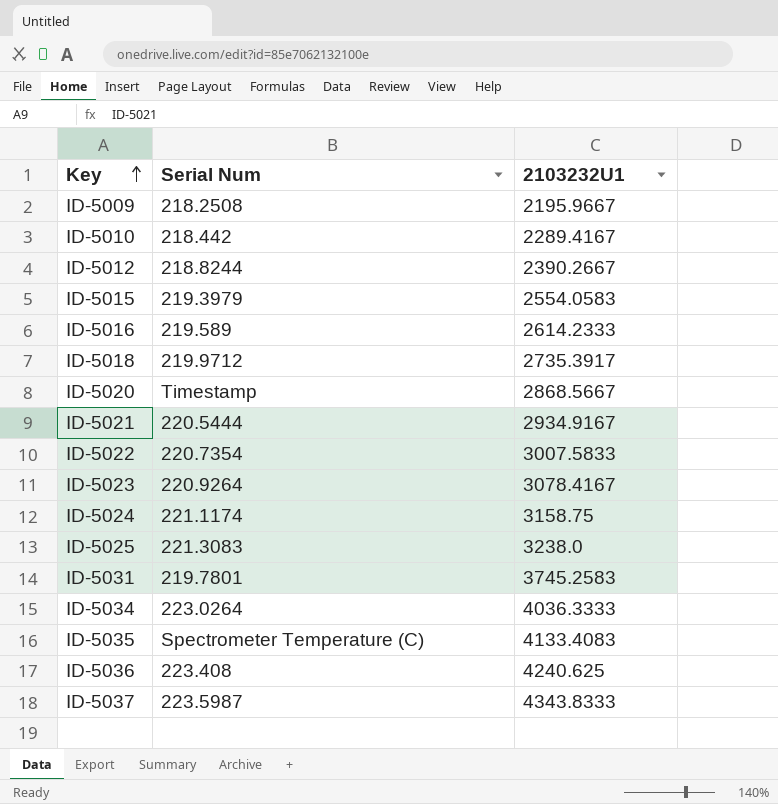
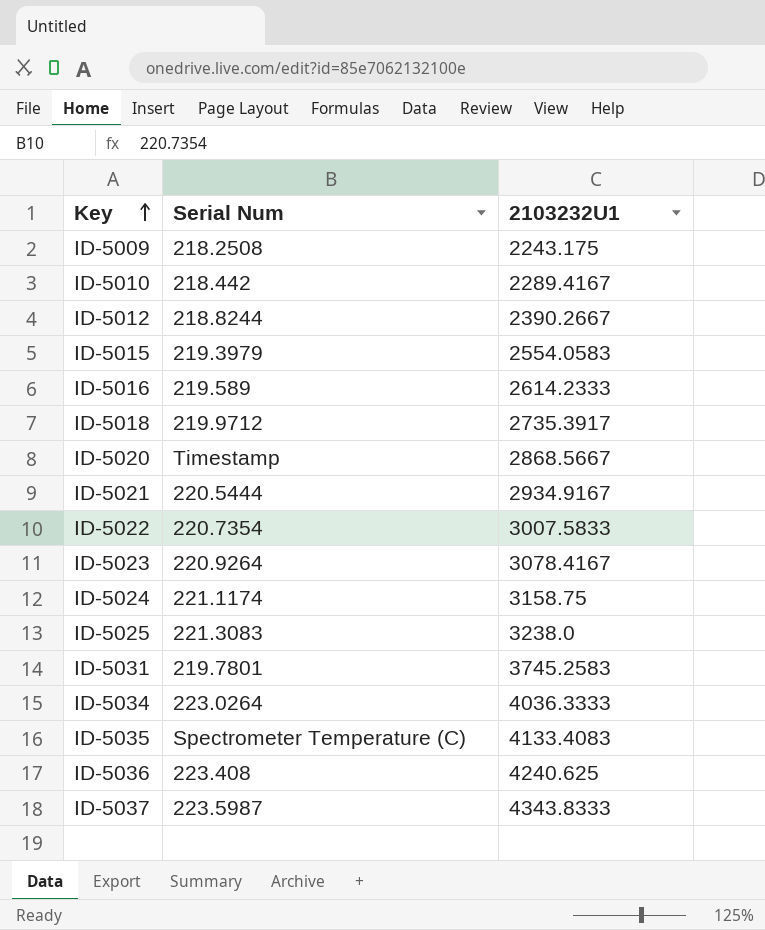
ID-5009 | 2103232U1: 2195.9667 -> 2243.175

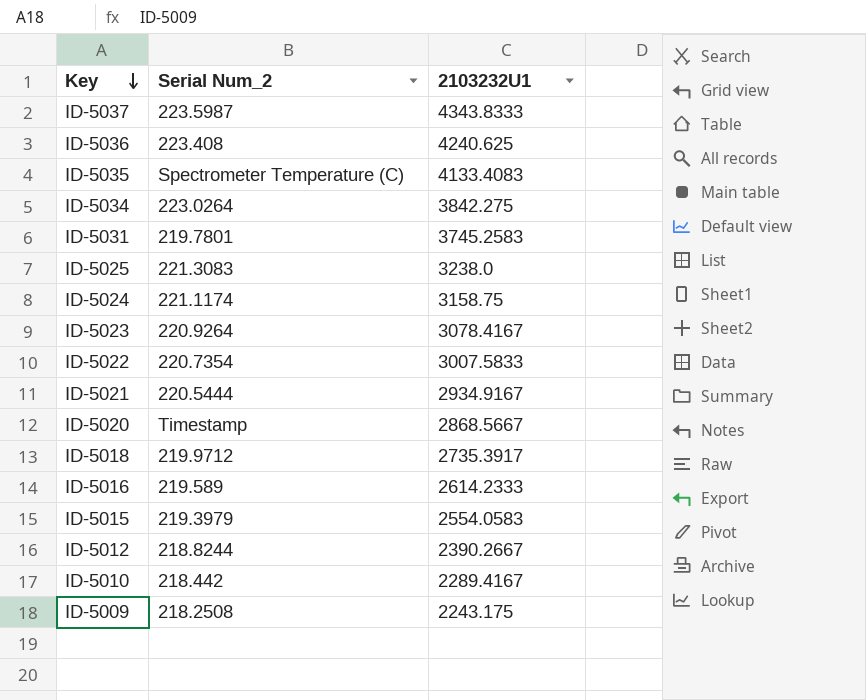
row order: Key ascending -> Key descending
column name: Serial Num -> Serial Num_2
ID-5034 | 2103232U1: 4036.3333 -> 3842.275

